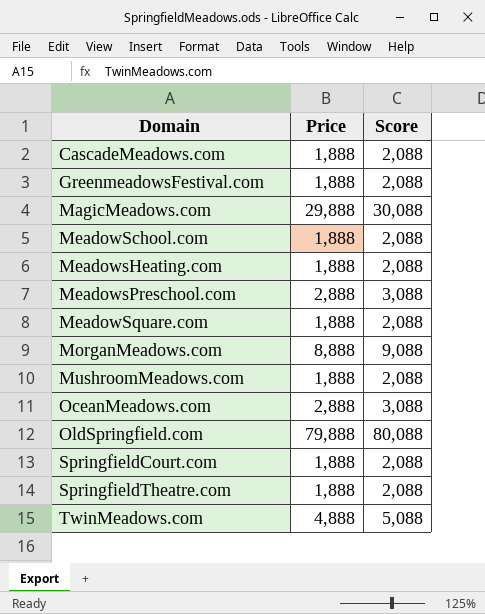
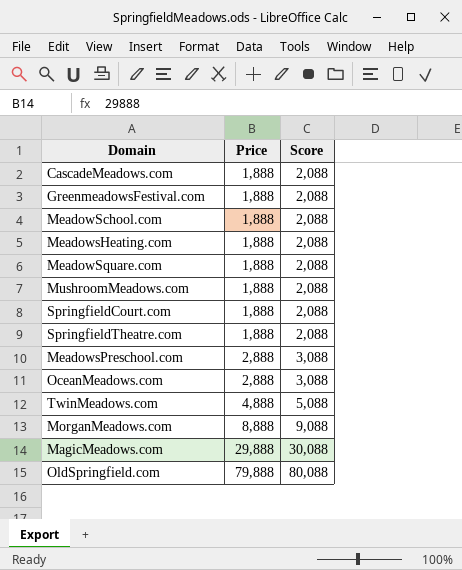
row order: Domain ascending -> Price ascending

